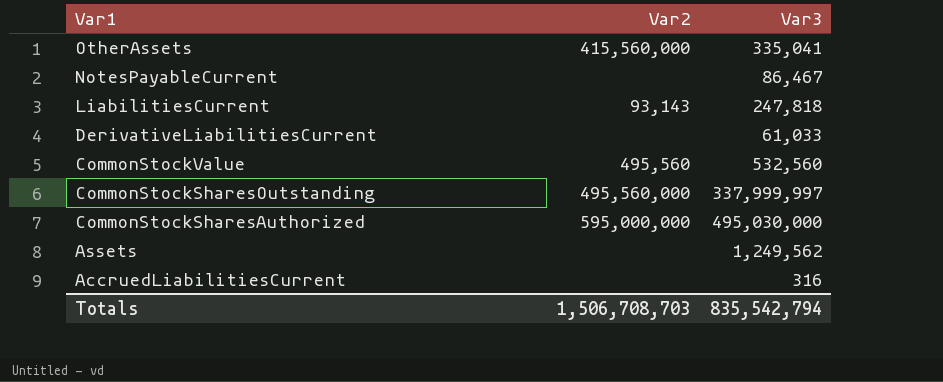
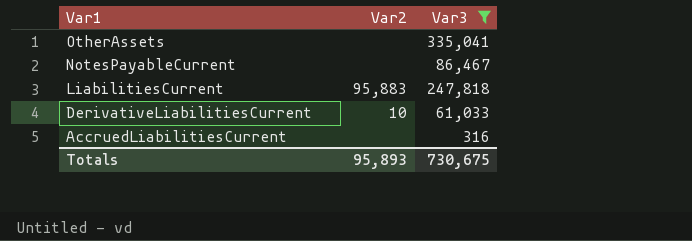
filter: none -> Var3 <= 335,041
OtherAssets | Var2: 415,560,000 -> none
LiabilitiesCurrent | Var2: 93,143 -> 95,883
DerivativeLiabilitiesCurrent | Var2: none -> 10
Totals | Var2: 1,506,708,703 -> 95,893
Totals | Var3: 835,542,794 -> 730,675

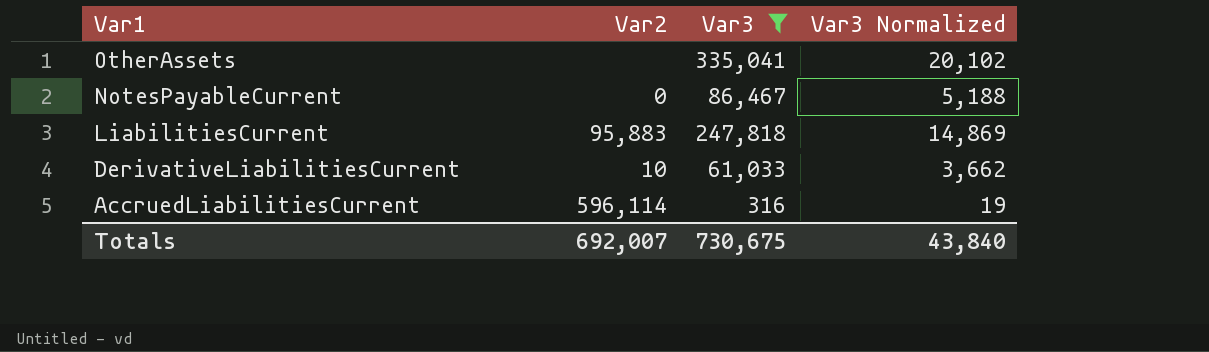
column Var3 Normalized | formula: none -> [Var3] * 0.06
NotesPayableCurrent | Var2: none -> 0
AccruedLiabilitiesCurrent | Var2: none -> 596,114
Totals | Var2: 95,893 -> 692,007

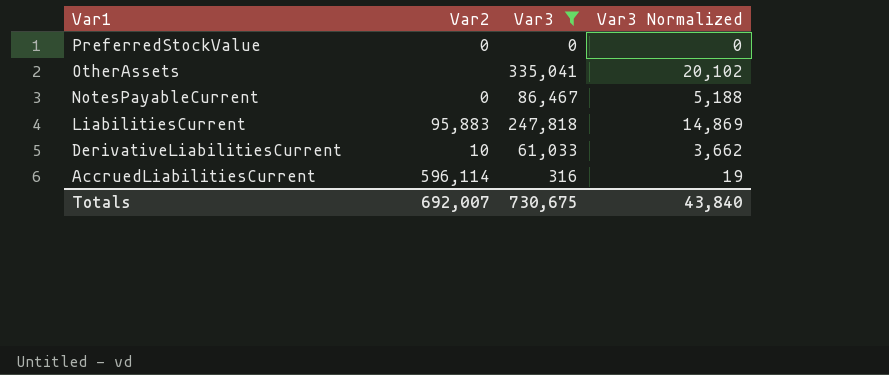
row PreferredStockValue: none -> 0 | 0 | 0

